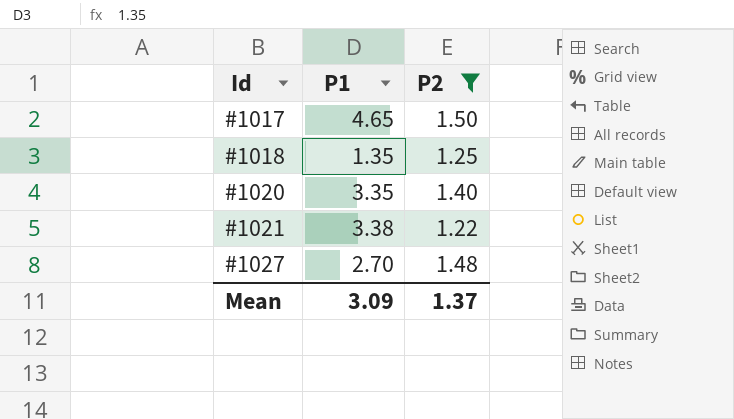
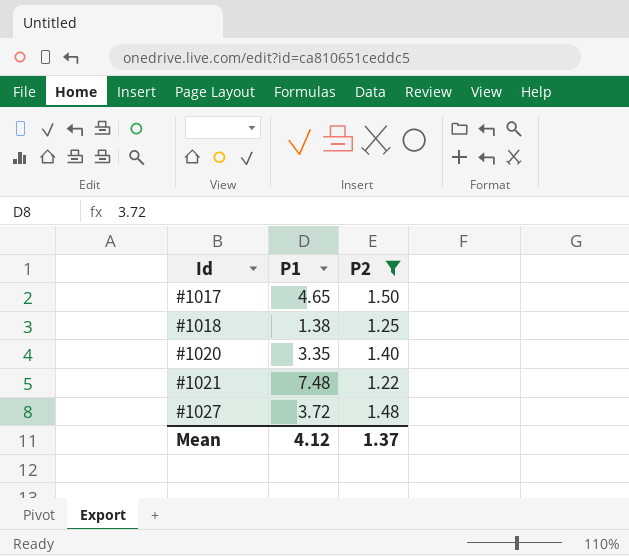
#1018 | P1: 1.35 -> 1.38
#1021 | P1: 3.38 -> 7.48
#1027 | P1: 2.70 -> 3.72
Mean | P1: 3.09 -> 4.12

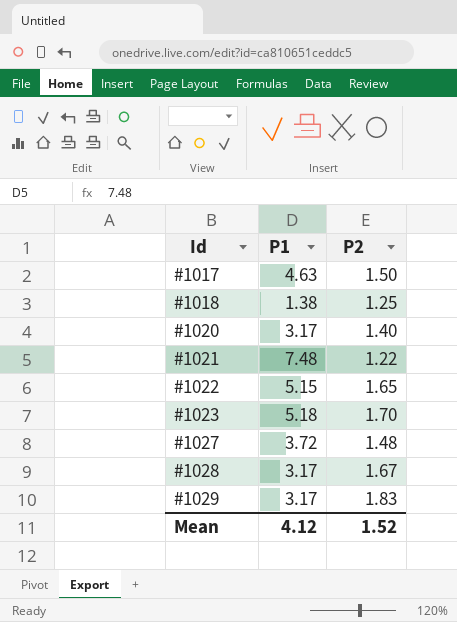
filter: P2 <= 1.50 -> none
#1017 | P1: 4.65 -> 4.63
#1020 | P1: 3.35 -> 3.17
Mean | P2: 1.37 -> 1.52

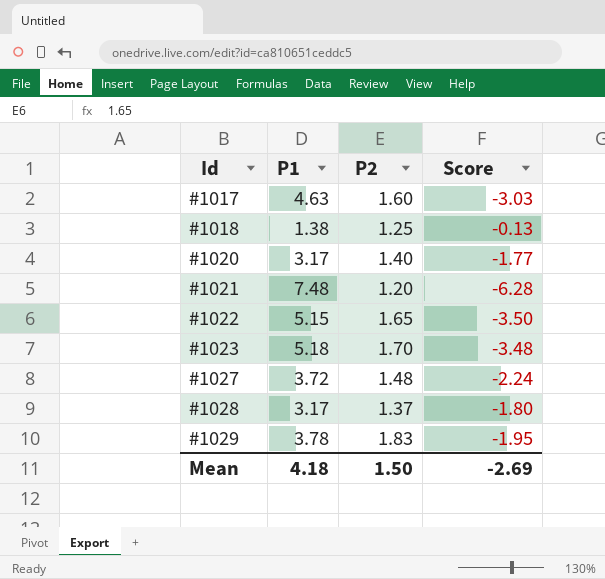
column Score | formula: none -> [P2] - [P1]
#1017 | P2: 1.50 -> 1.60
#1021 | P2: 1.22 -> 1.20
#1028 | P2: 1.67 -> 1.37
#1029 | P1: 3.17 -> 3.78
Mean | P1: 4.12 -> 4.18
Mean | P2: 1.52 -> 1.50

